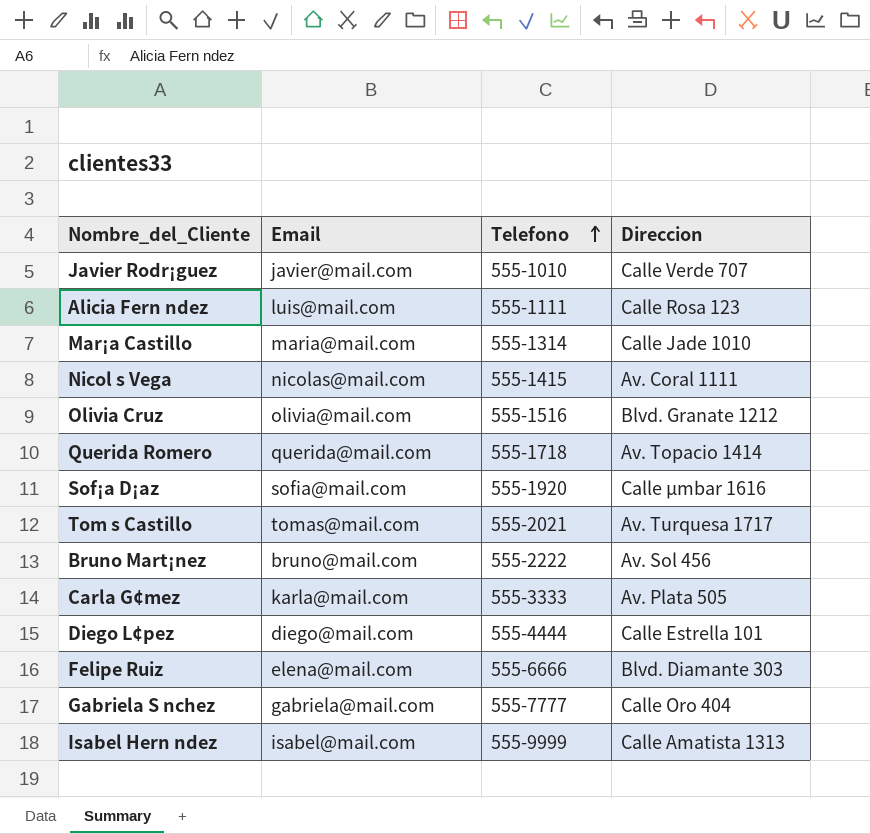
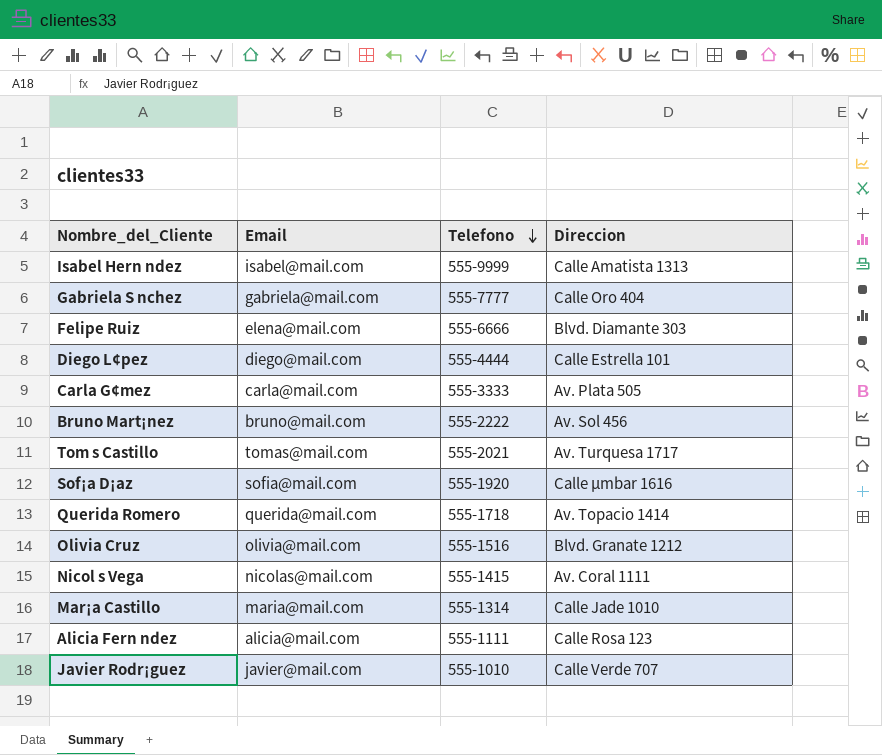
row order: Telefono ascending -> Telefono descending
Carla G¢mez | Email: karla@mail.com -> carla@mail.com
Alicia Fern ndez | Email: luis@mail.com -> alicia@mail.com

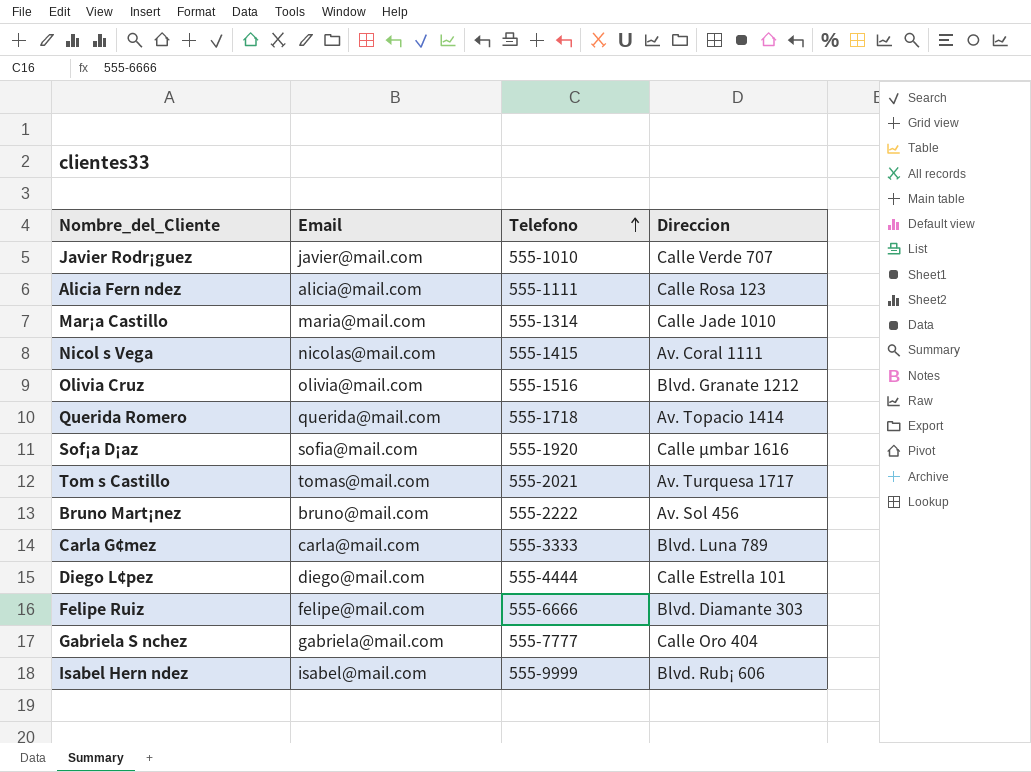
row order: Telefono descending -> Telefono ascending
Carla G¢mez | Direccion: Av. Plata 505 -> Blvd. Luna 789
Felipe Ruiz | Email: elena@mail.com -> felipe@mail.com
Isabel Hern ndez | Direccion: Calle Amatista 1313 -> Blvd. Rub¡ 606

